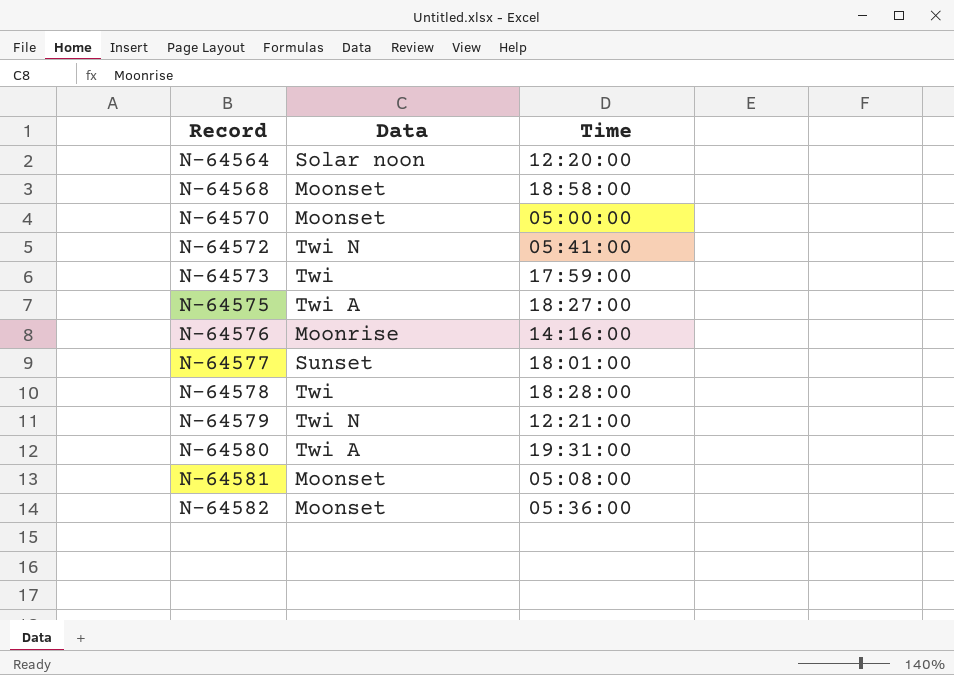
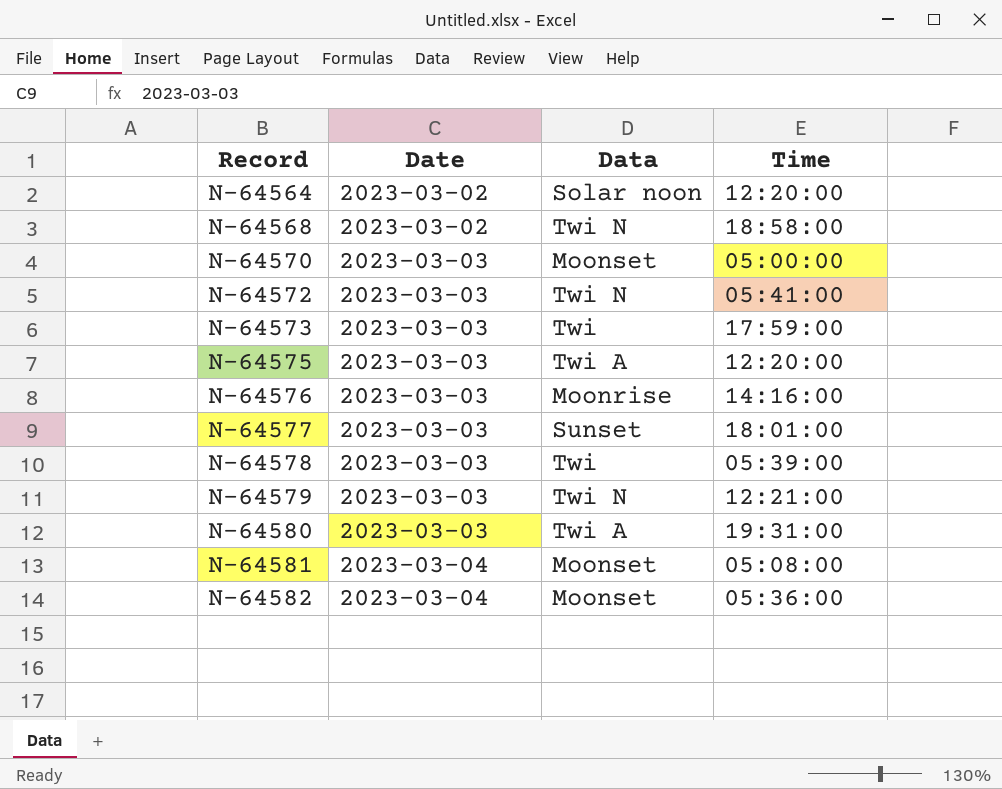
column Date | position: none -> 2
N-64568 | Data: Moonset -> Twi N
N-64575 | Time: 18:27:00 -> 12:20:00
N-64578 | Time: 18:28:00 -> 05:39:00

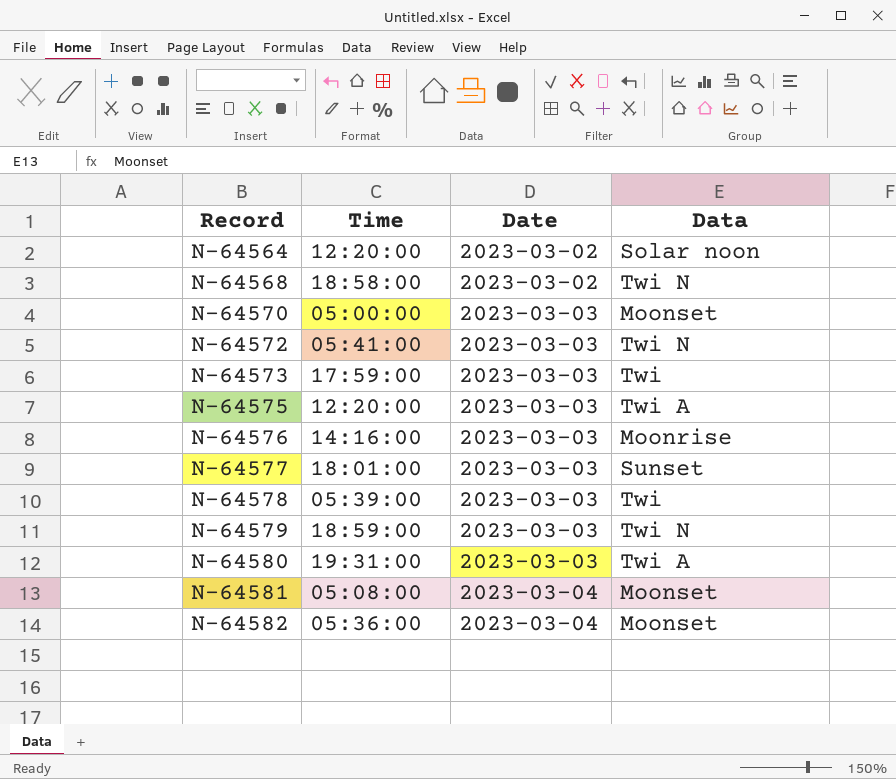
column Time | position: 4 -> 2
N-64579 | Time: 12:21:00 -> 18:59:00

